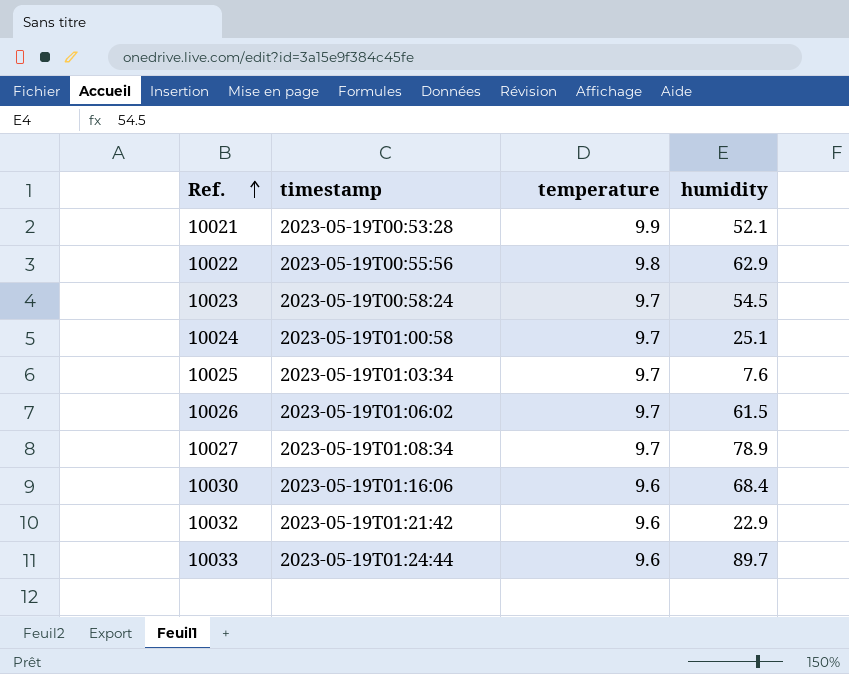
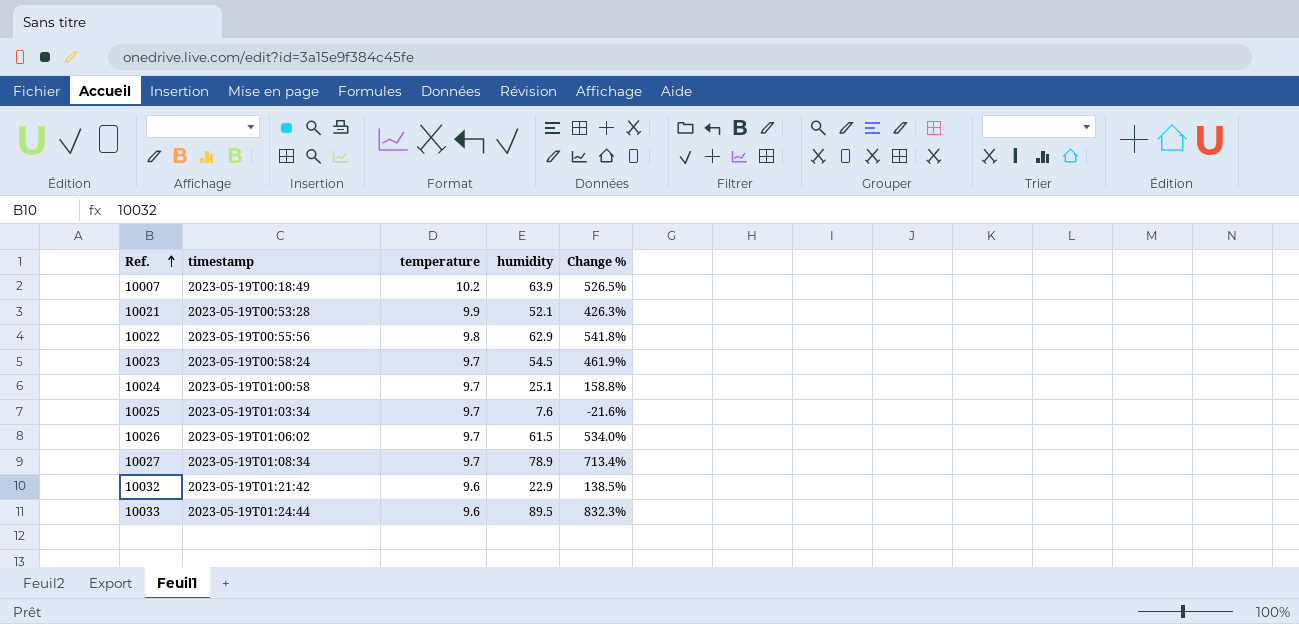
column Change % | formula: none -> ([humidity] - [temperature]) / [temperature]
row 10030: 2023-05-19T01:16:06 | 9.6 | 68.4 -> none
row 10007: none -> 2023-05-19T00:18:49 | 10.2 | 63.9 | 526.5%
10033 | humidity: 89.7 -> 89.5

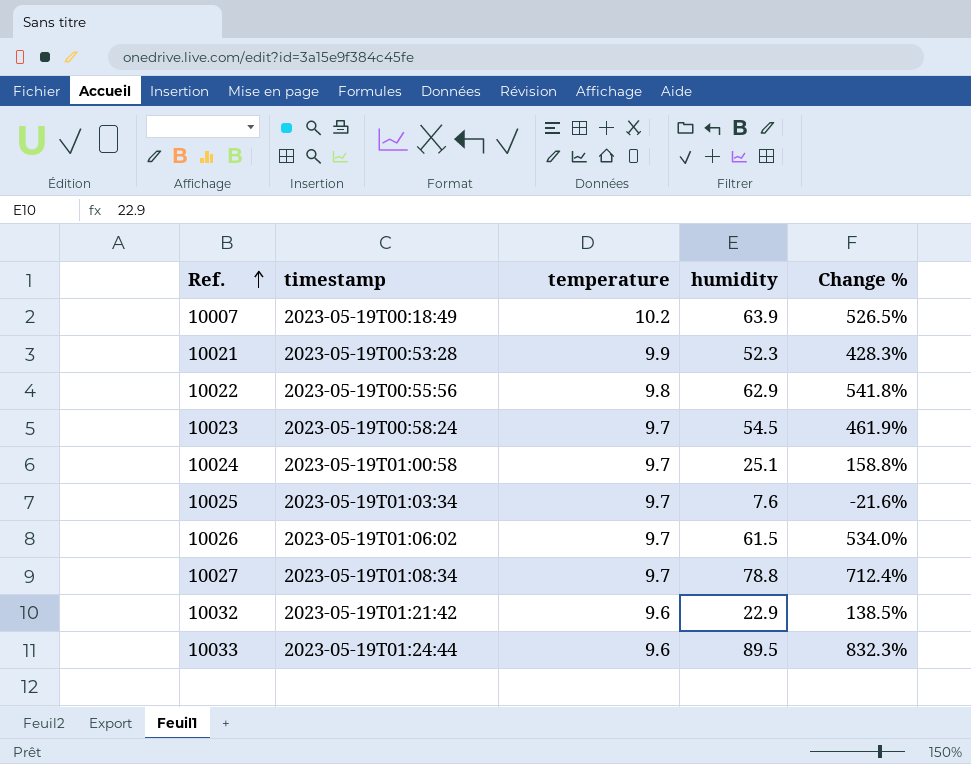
10021 | humidity: 52.1 -> 52.3
10021 | Change %: 426.3% -> 428.3%
10027 | humidity: 78.9 -> 78.8
10027 | Change %: 713.4% -> 712.4%

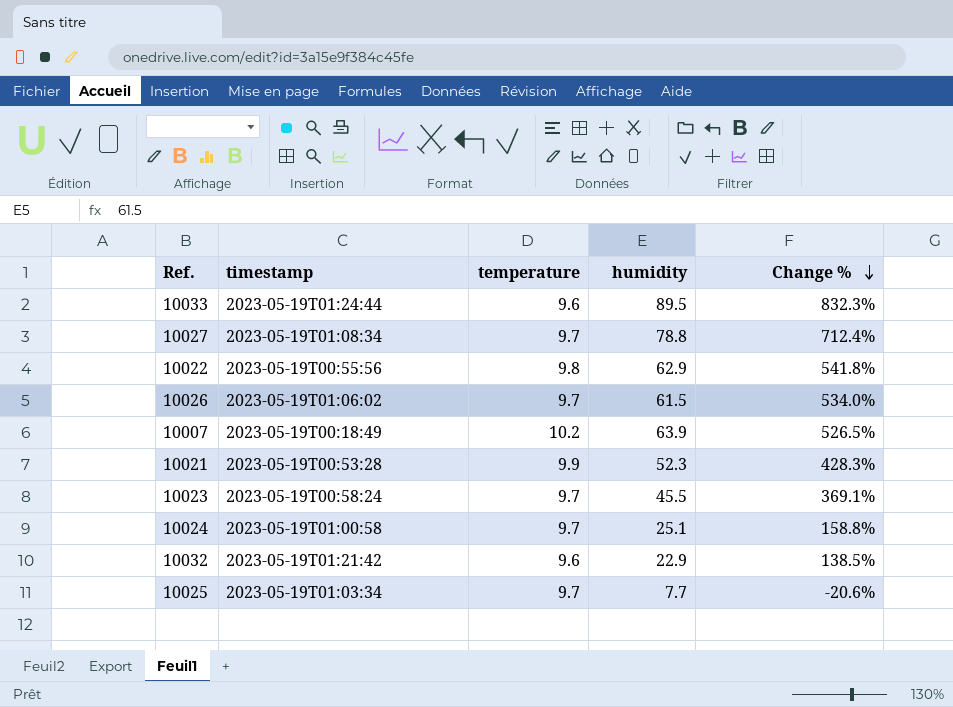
row order: Ref. ascending -> Change % descending
10023 | humidity: 54.5 -> 45.5
10023 | Change %: 461.9% -> 369.1%
10025 | humidity: 7.6 -> 7.7
10025 | Change %: -21.6% -> -20.6%

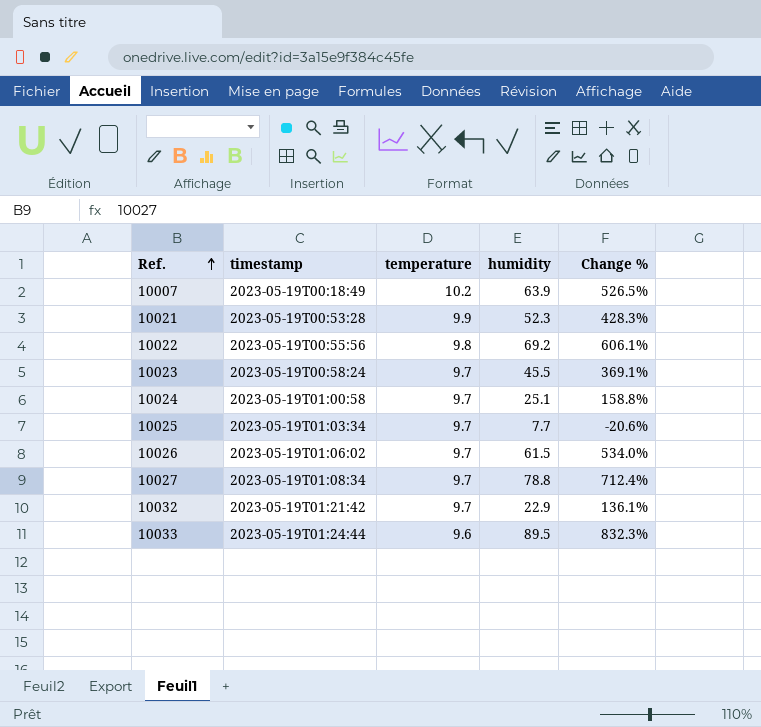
row order: Change % descending -> Ref. ascending
10022 | humidity: 62.9 -> 69.2
10022 | Change %: 541.8% -> 606.1%
10032 | temperature: 9.6 -> 9.7
10032 | Change %: 138.5% -> 136.1%

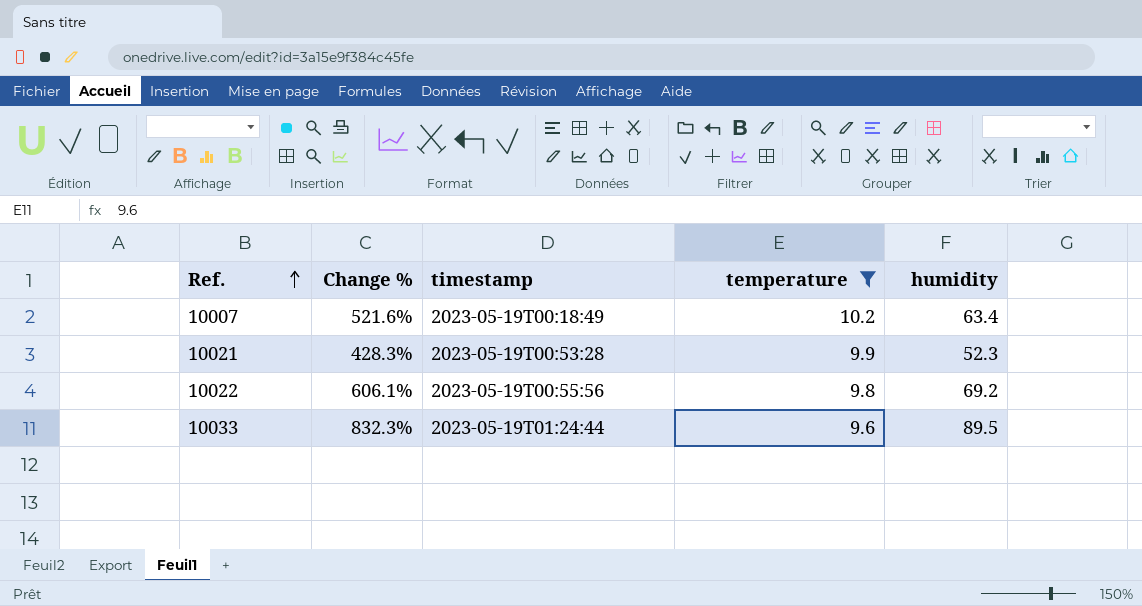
filter: none -> temperature != 9.7
column Change % | position: 5 -> 2
10007 | Change %: 526.5% -> 521.6%
10007 | humidity: 63.9 -> 63.4

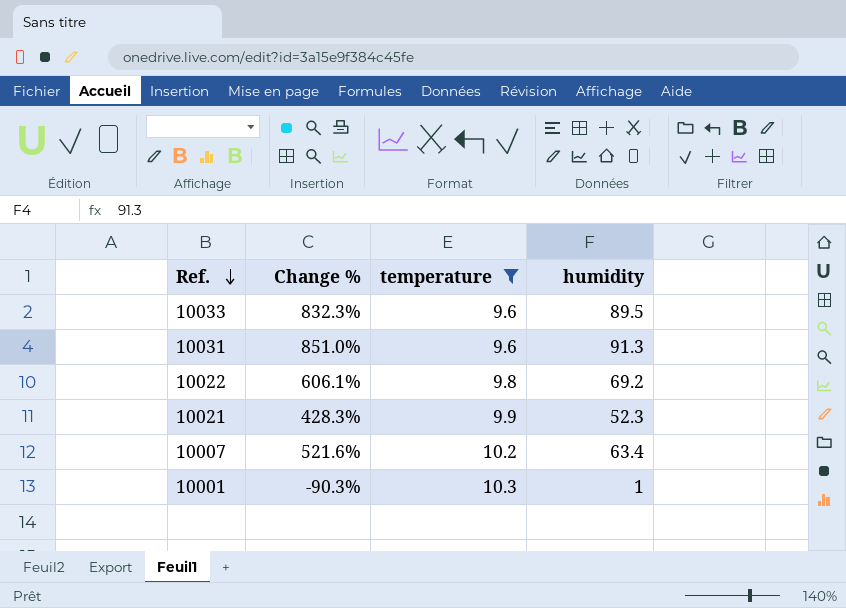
row order: Ref. ascending -> Ref. descending
column timestamp | position: 3 -> none
row 10031: none -> 851.0% | 9.6 | 91.3
row 10001: none -> -90.3% | 10.3 | 1

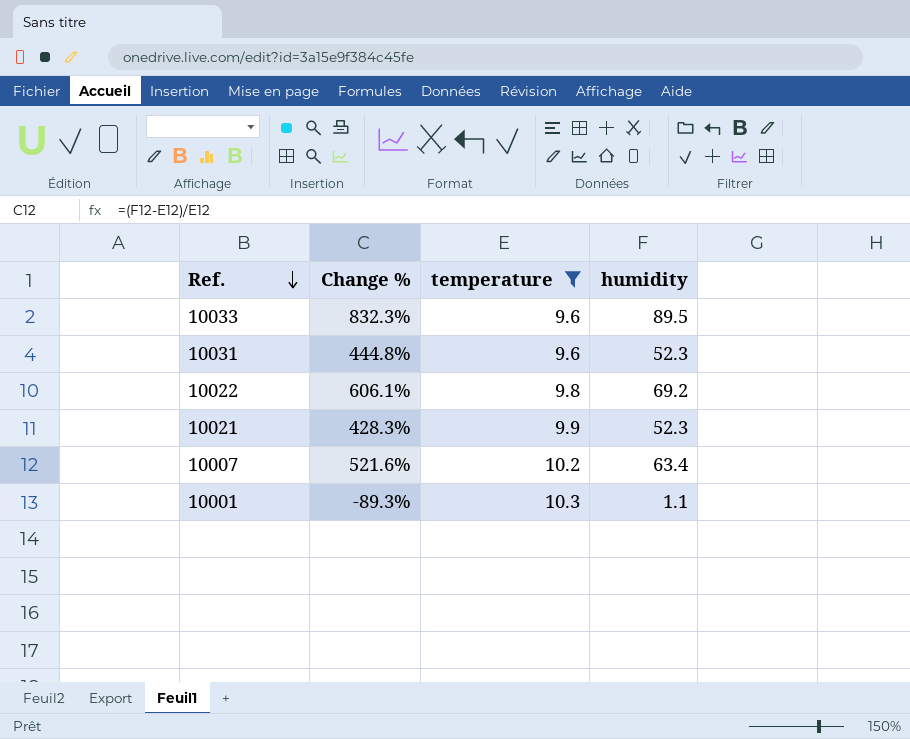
10031 | Change %: 851.0% -> 444.8%
10031 | humidity: 91.3 -> 52.3
10001 | Change %: -90.3% -> -89.3%
10001 | humidity: 1 -> 1.1

